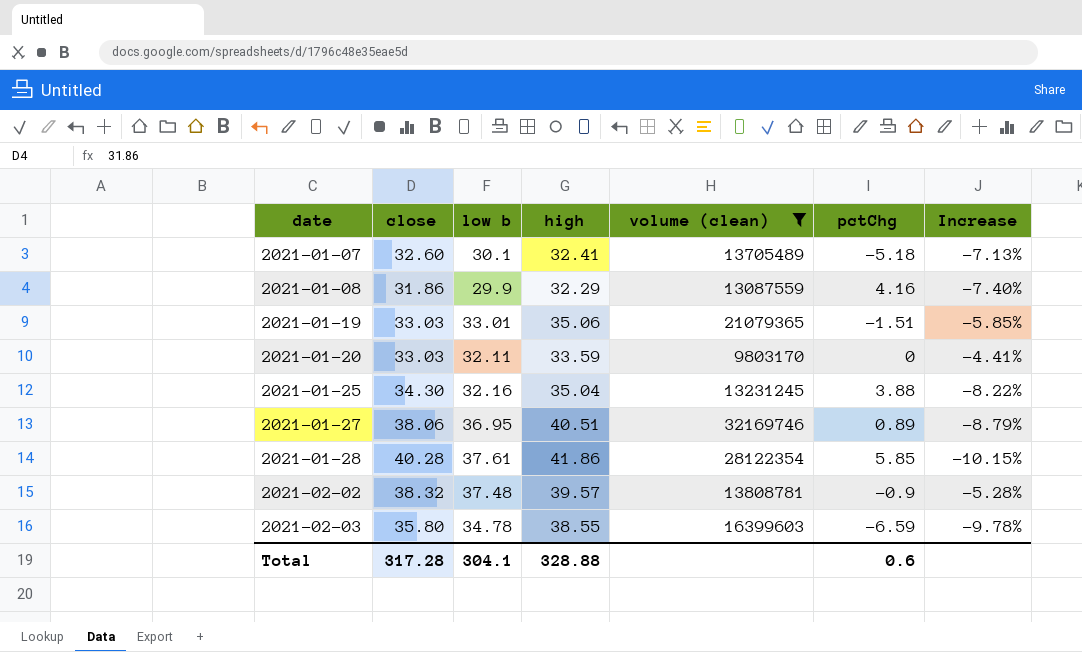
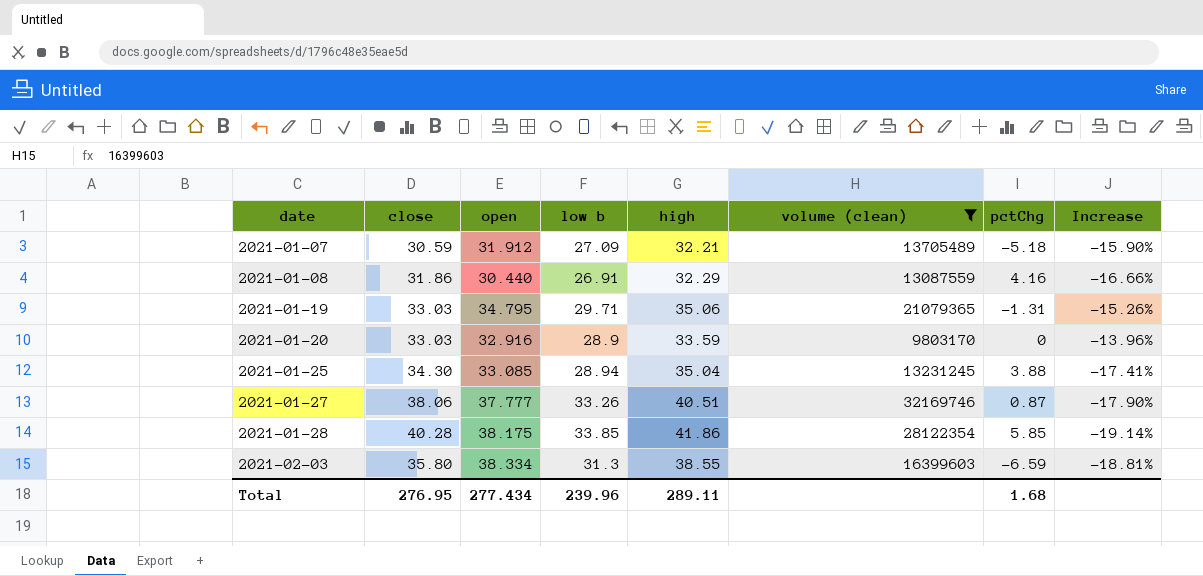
column open | position: none -> 3
row 2021-02-02: 38.32 | 37.48 | 39.57 | 13808781 | -0.9 | -5.28% -> none
2021-01-07 | close: 32.60 -> 30.59
2021-01-07 | low b: 30.1 -> 27.09
2021-01-07 | high: 32.41 -> 32.21
2021-01-07 | Increase: -7.13% -> -15.90%
2021-01-08 | low b: 29.9 -> 26.91
2021-01-08 | Increase: -7.40% -> -16.66%
2021-01-19 | low b: 33.01 -> 29.71
2021-01-19 | pctChg: -1.51 -> -1.31
2021-01-19 | Increase: -5.85% -> -15.26%
2021-01-20 | low b: 32.11 -> 28.9
2021-01-20 | Increase: -4.41% -> -13.96%
2021-01-25 | low b: 32.16 -> 28.94
2021-01-25 | Increase: -8.22% -> -17.41%
2021-01-27 | low b: 36.95 -> 33.26
2021-01-27 | pctChg: 0.89 -> 0.87
2021-01-27 | Increase: -8.79% -> -17.90%
2021-01-28 | low b: 37.61 -> 33.85
2021-01-28 | Increase: -10.15% -> -19.14%
2021-02-03 | low b: 34.78 -> 31.3
2021-02-03 | Increase: -9.78% -> -18.81%
Total | close: 317.28 -> 276.95
Total | low b: 304.1 -> 239.96
Total | high: 328.88 -> 289.11
Total | pctChg: 0.6 -> 1.68

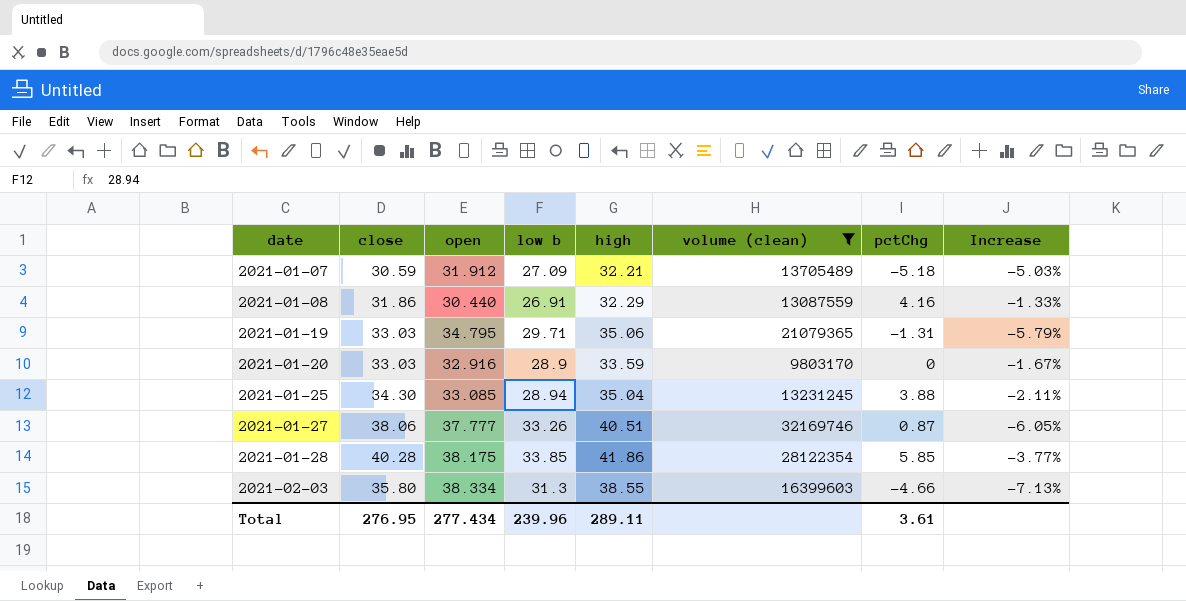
column Increase | formula: ([low b] - [high]) / [high] -> ([close] - [high]) / [high]
2021-02-03 | pctChg: -6.59 -> -4.66
Total | pctChg: 1.68 -> 3.61

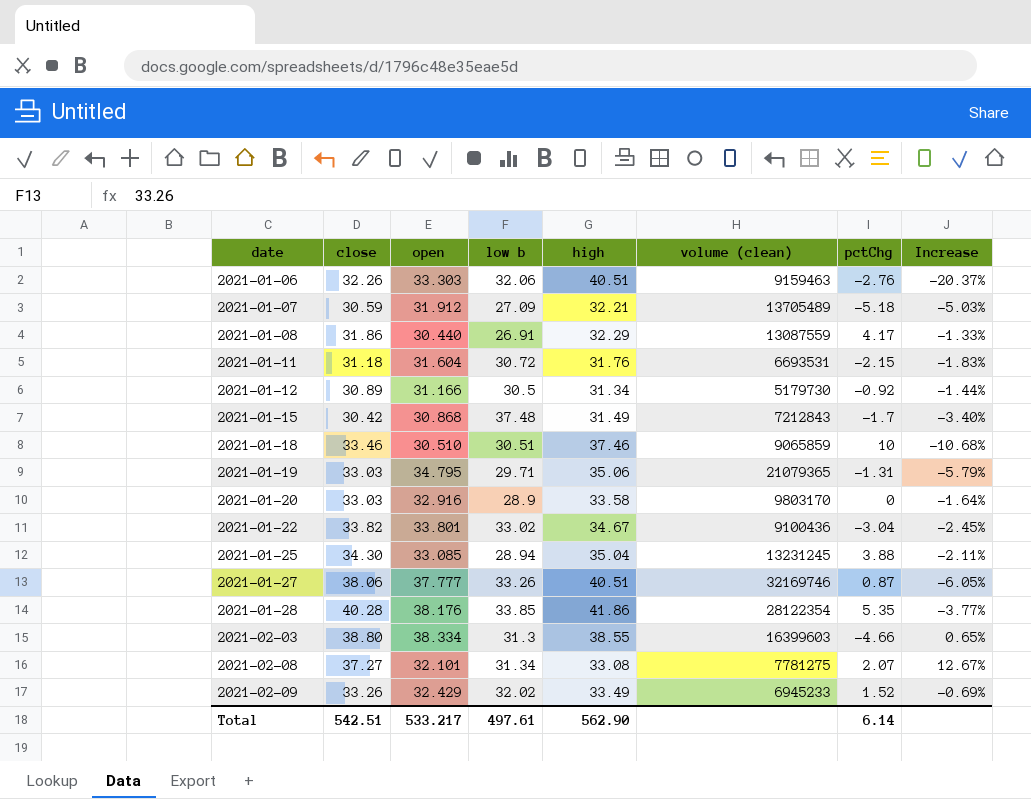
filter: volume (clean) >= 9803170 -> none
2021-01-08 | pctChg: 4.16 -> 4.17
2021-01-20 | high: 33.59 -> 33.58
2021-01-20 | Increase: -1.67% -> -1.64%
2021-01-28 | open: 38.175 -> 38.176
2021-01-28 | pctChg: 5.85 -> 5.35
2021-02-03 | close: 35.80 -> 38.80
2021-02-03 | Increase: -7.13% -> 0.65%
Total | close: 276.95 -> 542.51
Total | open: 277.434 -> 533.217
Total | low b: 239.96 -> 497.61
Total | high: 289.11 -> 562.90
Total | pctChg: 3.61 -> 6.14

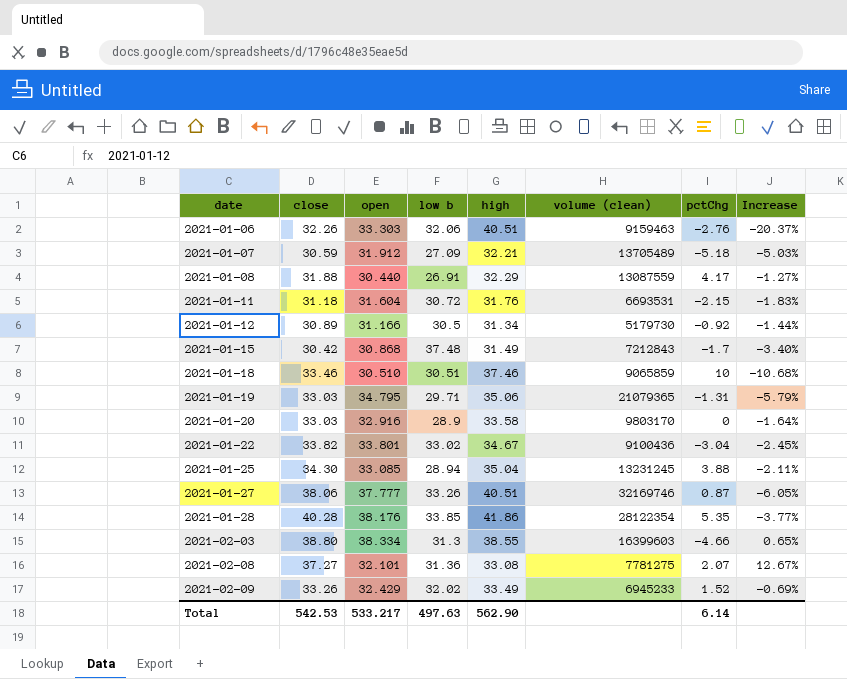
2021-01-08 | close: 31.86 -> 31.88
2021-01-08 | Increase: -1.33% -> -1.27%
2021-02-08 | low b: 31.34 -> 31.36
Total | close: 542.51 -> 542.53
Total | low b: 497.61 -> 497.63

